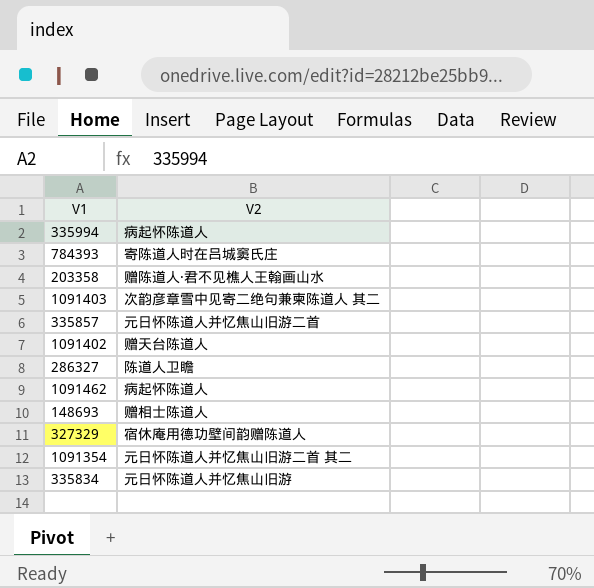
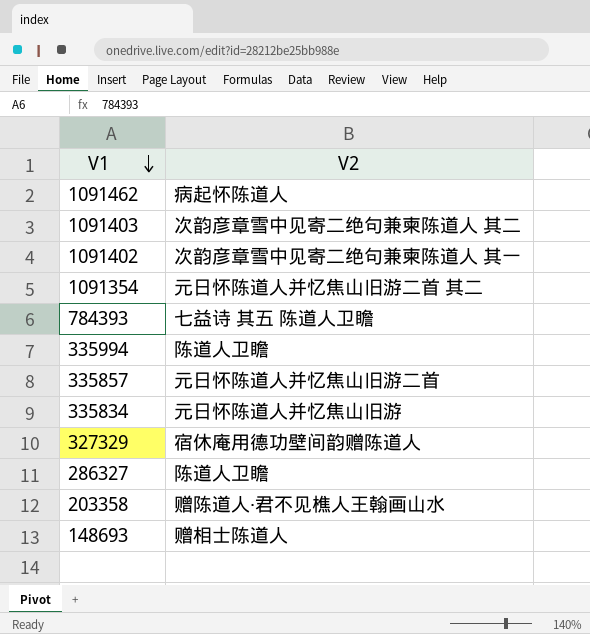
row order: none -> V1 descending
1091402 | V2: 赠天台陈道人 -> 次韵彦章雪中见寄二绝句兼柬陈道人 其一
784393 | V2: 寄陈道人时在吕城窦氏庄 -> 七益诗 其五 陈道人卫瞻
335994 | V2: 病起怀陈道人 -> 陈道人卫瞻

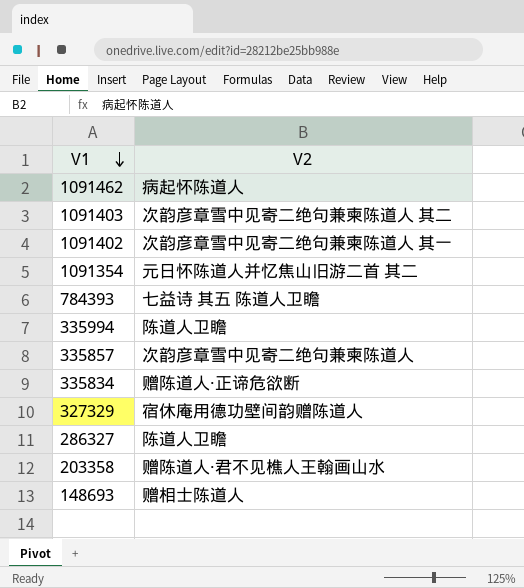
335857 | V2: 元日怀陈道人并忆焦山旧游二首 -> 次韵彦章雪中见寄二绝句兼柬陈道人
335834 | V2: 元日怀陈道人并忆焦山旧游 -> 赠陈道人·正谛危欲断

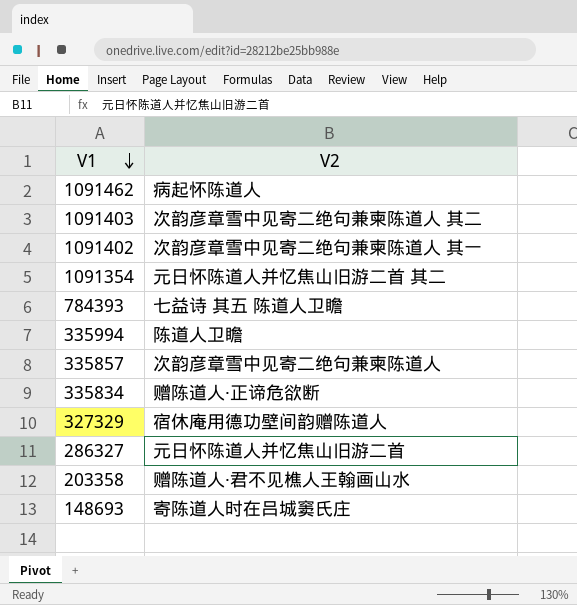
286327 | V2: 陈道人卫瞻 -> 元日怀陈道人并忆焦山旧游二首
148693 | V2: 赠相士陈道人 -> 寄陈道人时在吕城窦氏庄

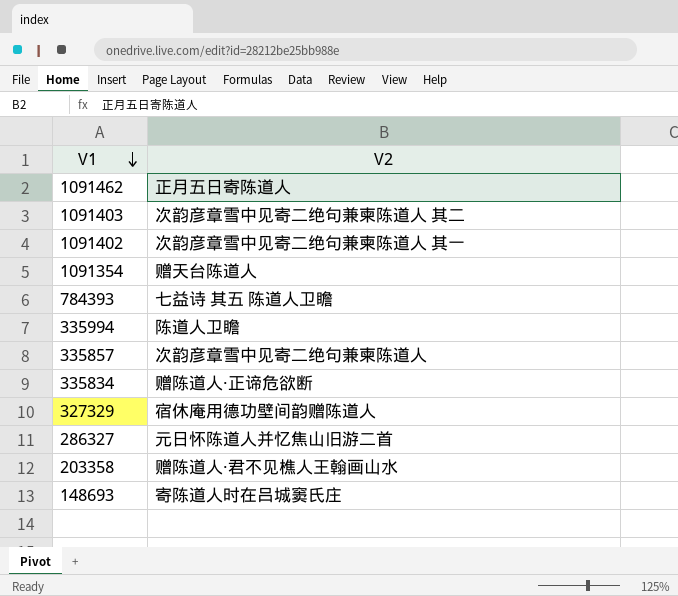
1091462 | V2: 病起怀陈道人 -> 正月五日寄陈道人
1091354 | V2: 元日怀陈道人并忆焦山旧游二首 其二 -> 赠天台陈道人

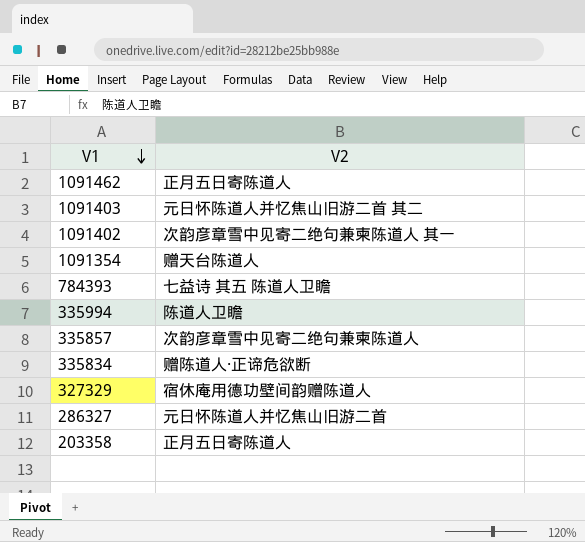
row 148693: 寄陈道人时在吕城窦氏庄 -> none
1091403 | V2: 次韵彦章雪中见寄二绝句兼柬陈道人 其二 -> 元日怀陈道人并忆焦山旧游二首 其二
203358 | V2: 赠陈道人·君不见樵人王翰画山水 -> 正月五日寄陈道人

